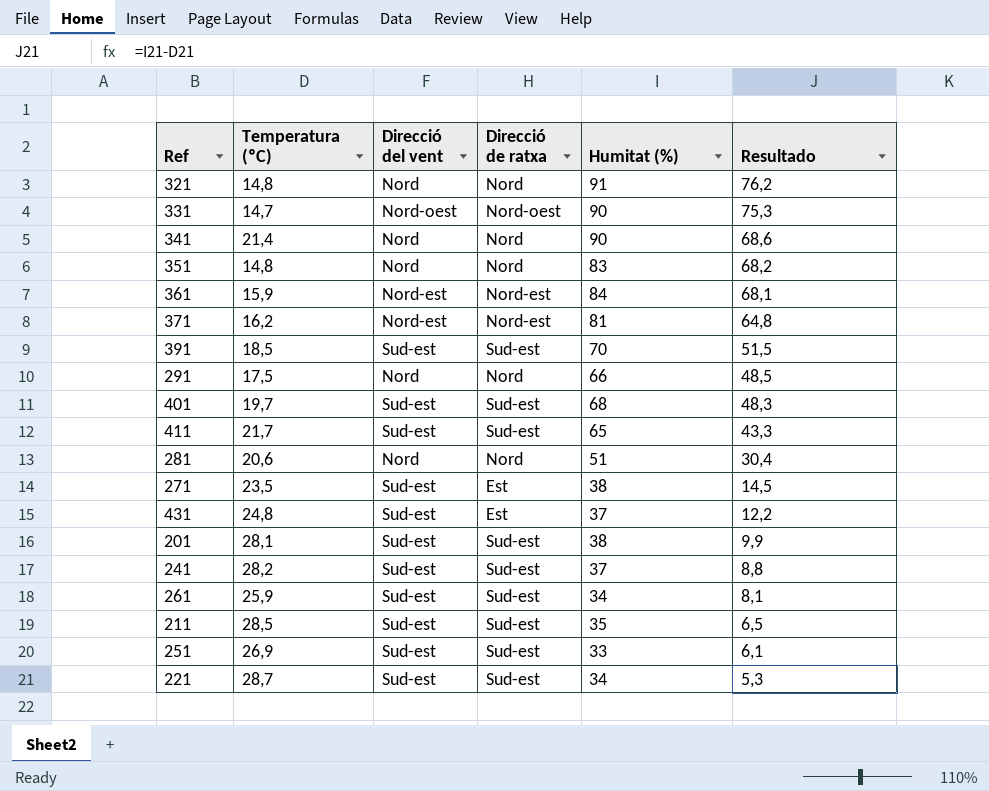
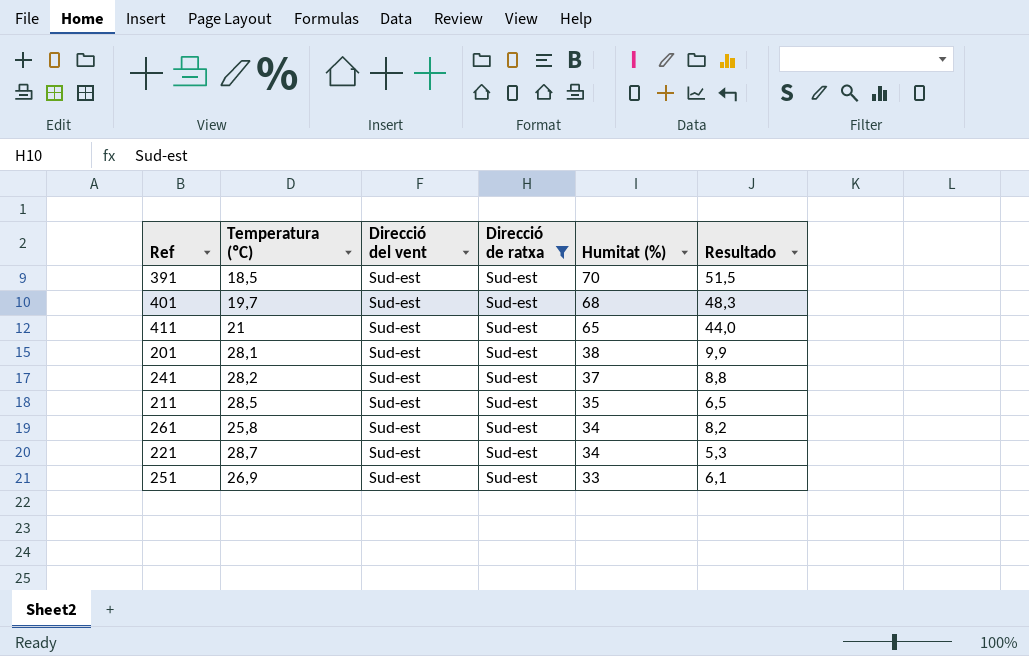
filter: none -> Direcció de ratxa = Sud-est
row order: Resultado descending -> Humitat (%) descending
411 | Temperatura (ºC): 21,7 -> 21
411 | Resultado: 43,3 -> 44,0
261 | Temperatura (ºC): 25,9 -> 25,8
261 | Resultado: 8,1 -> 8,2

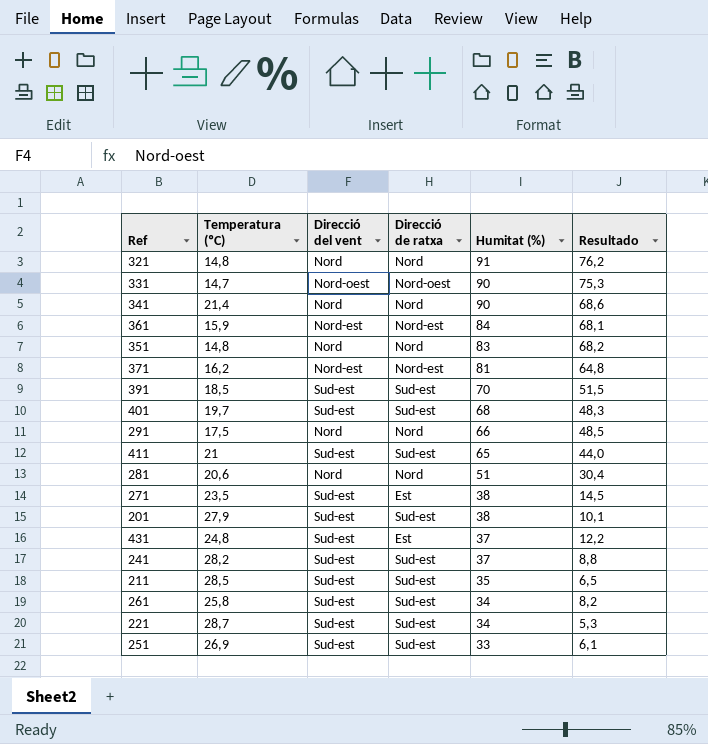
filter: Direcció de ratxa = Sud-est -> none
201 | Temperatura (ºC): 28,1 -> 27,9
201 | Resultado: 9,9 -> 10,1

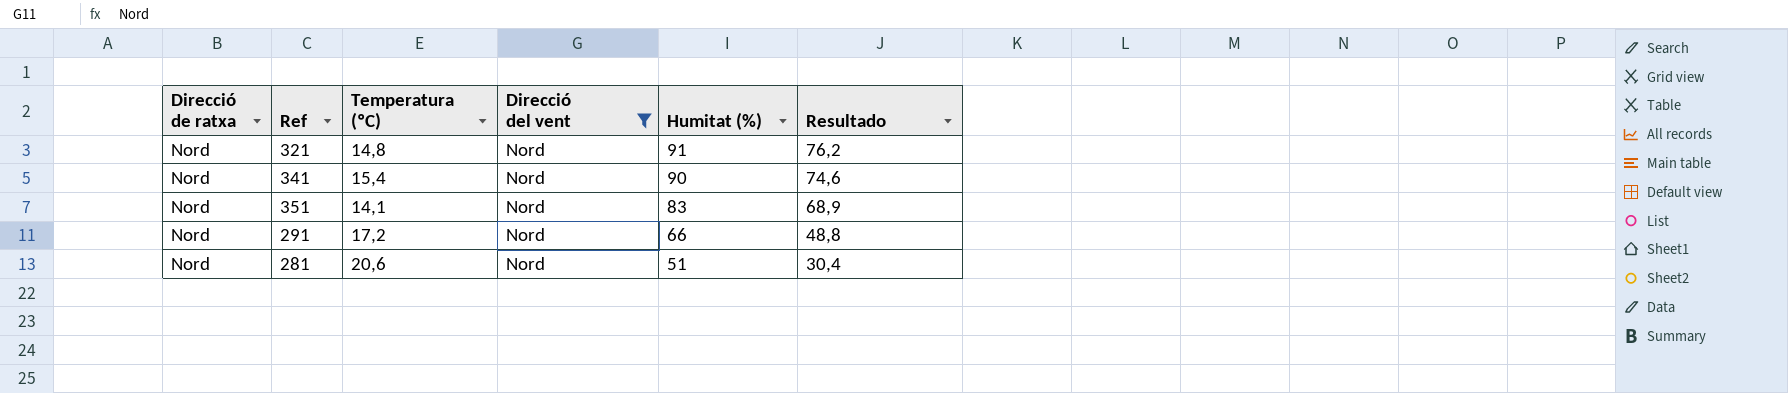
filter: none -> Direcció del vent = Nord
column Direcció de ratxa | position: 4 -> 1
341 | Temperatura (ºC): 21,4 -> 15,4
341 | Resultado: 68,6 -> 74,6
351 | Temperatura (ºC): 14,8 -> 14,1
351 | Resultado: 68,2 -> 68,9
291 | Temperatura (ºC): 17,5 -> 17,2
291 | Resultado: 48,5 -> 48,8

